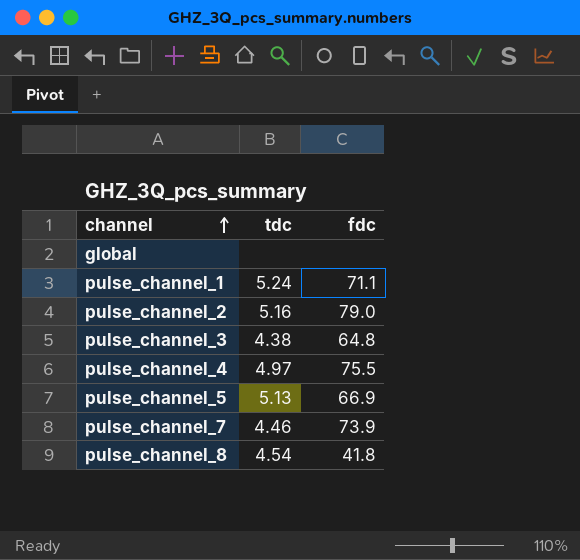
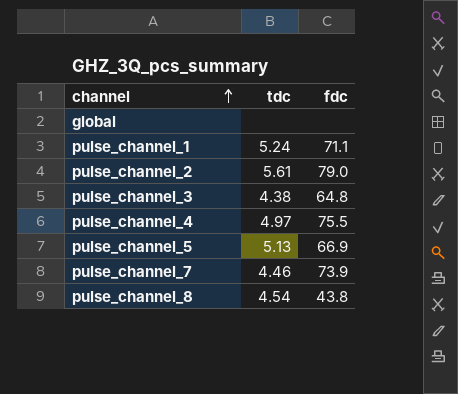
pulse_channel_2 | tdc: 5.16 -> 5.61
pulse_channel_8 | fdc: 41.8 -> 43.8

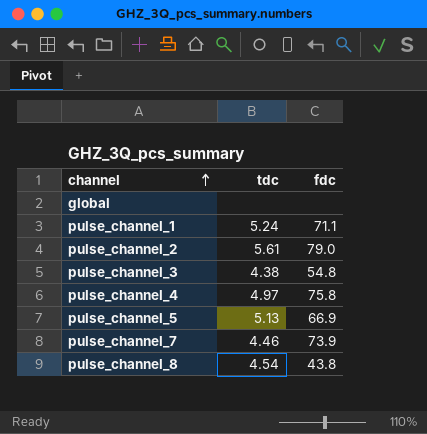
pulse_channel_3 | fdc: 64.8 -> 54.8
pulse_channel_4 | fdc: 75.5 -> 75.8

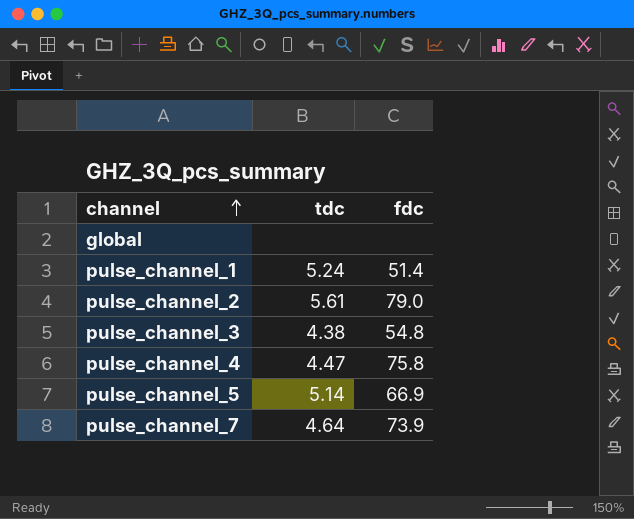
row pulse_channel_8: 4.54 | 43.8 -> none
pulse_channel_1 | fdc: 71.1 -> 51.4
pulse_channel_4 | tdc: 4.97 -> 4.47
pulse_channel_5 | tdc: 5.13 -> 5.14
pulse_channel_7 | tdc: 4.46 -> 4.64

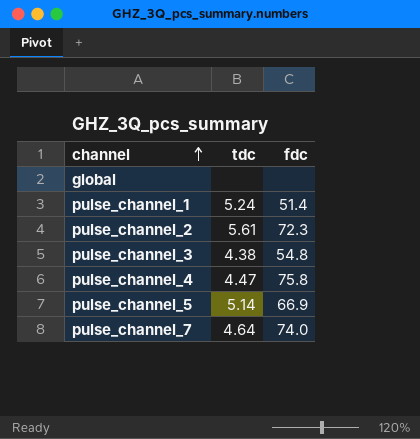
pulse_channel_2 | fdc: 79.0 -> 72.3
pulse_channel_7 | fdc: 73.9 -> 74.0

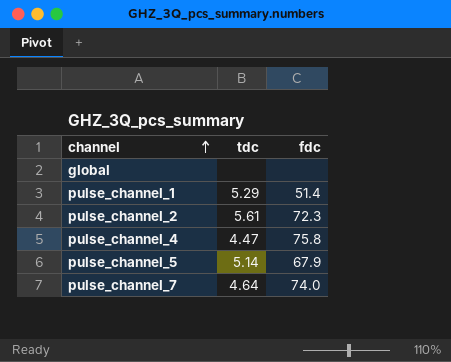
row pulse_channel_3: 4.38 | 54.8 -> none
pulse_channel_1 | tdc: 5.24 -> 5.29
pulse_channel_5 | fdc: 66.9 -> 67.9

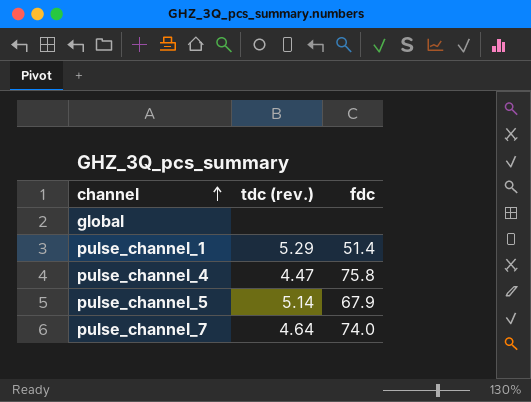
column name: tdc -> tdc (rev.)
row pulse_channel_2: 5.61 | 72.3 -> none

